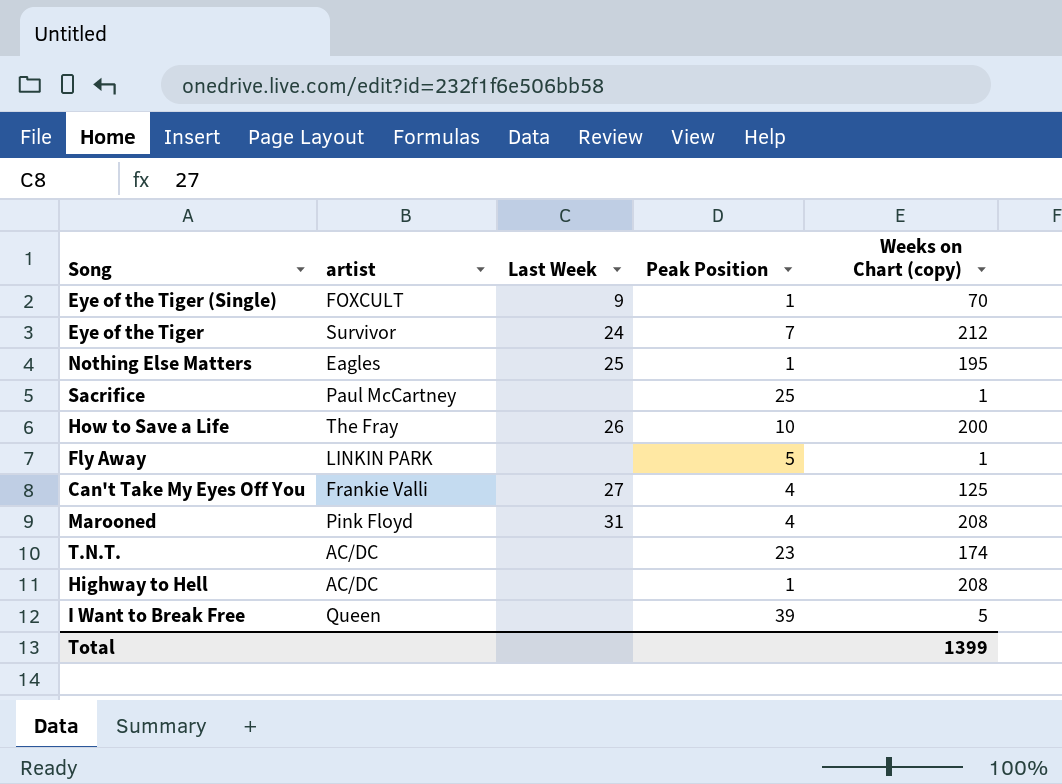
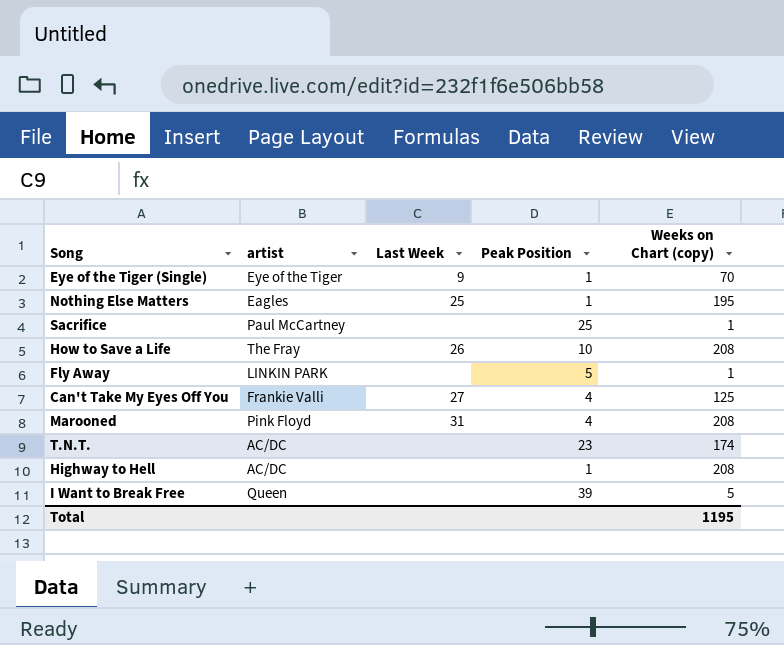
row Eye of the Tiger: Survivor | 24 | 7 | 212 -> none
Eye of the Tiger (Single) | artist: FOXCULT -> Eye of the Tiger
How to Save a Life | Weeks on Chart (copy): 200 -> 208
Total | Weeks on Chart (copy): 1399 -> 1195

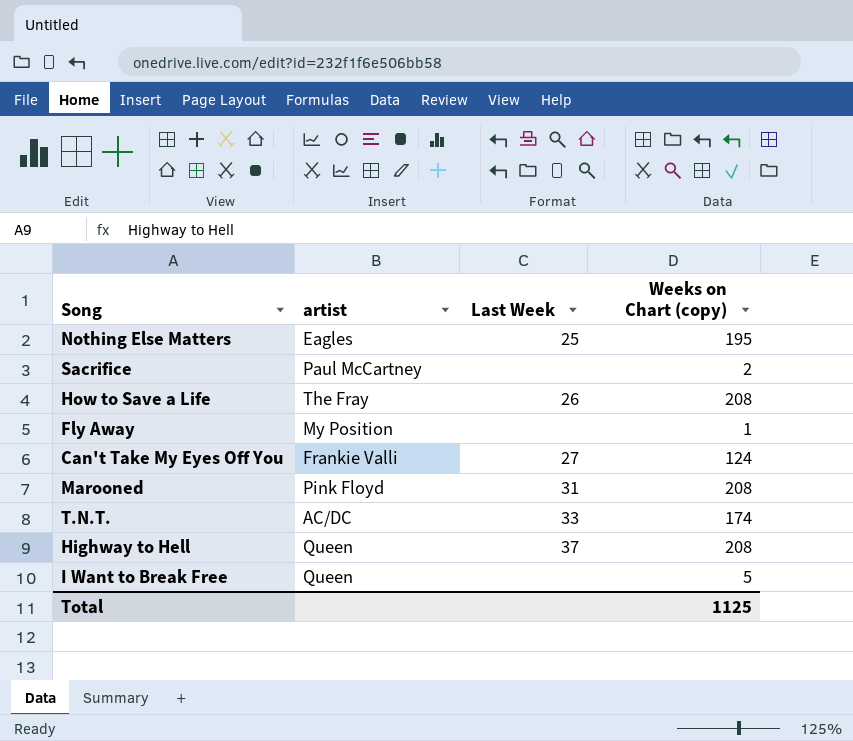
column Peak Position | position: 4 -> none
row Eye of the Tiger (Single): Eye of the Tiger | 9 | 1 | 70 -> none
Sacrifice | Weeks on Chart (copy): 1 -> 2
Fly Away | artist: LINKIN PARK -> My Position
Can't Take My Eyes Off You | Weeks on Chart (copy): 125 -> 124
T.N.T. | Last Week: none -> 33
Highway to Hell | artist: AC/DC -> Queen
Highway to Hell | Last Week: none -> 37
Total | Weeks on Chart (copy): 1195 -> 1125

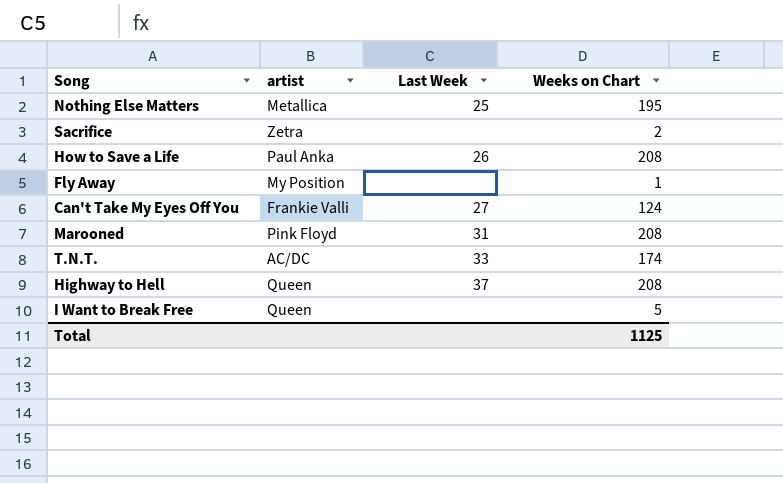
column name: Weeks on Chart (copy) -> Weeks on Chart
Nothing Else Matters | artist: Eagles -> Metallica
Sacrifice | artist: Paul McCartney -> Zetra
How to Save a Life | artist: The Fray -> Paul Anka

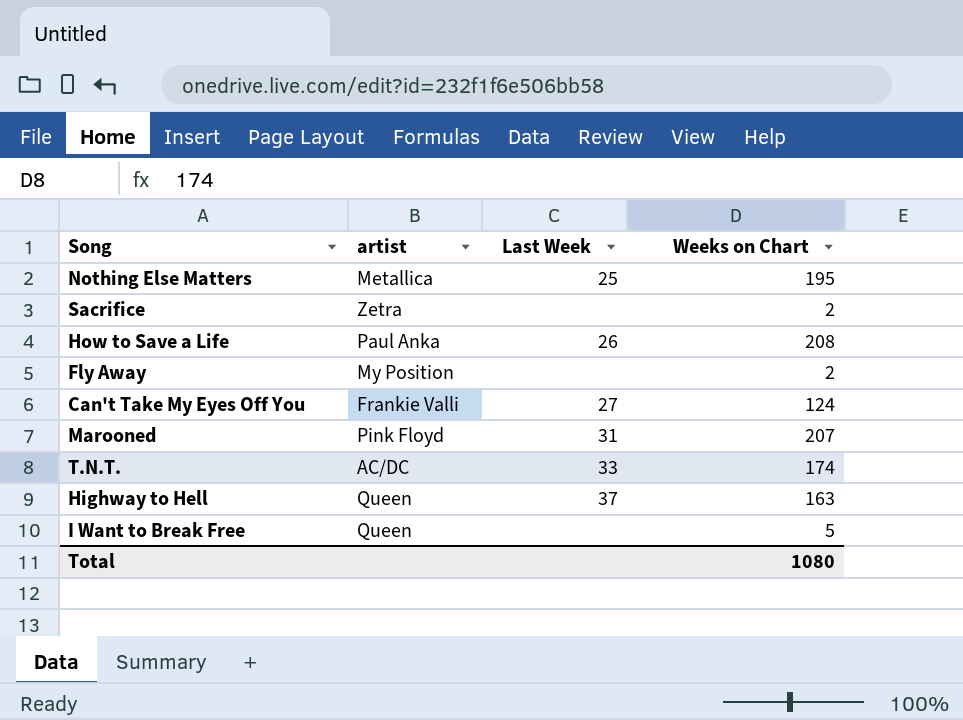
Fly Away | Weeks on Chart: 1 -> 2
Marooned | Weeks on Chart: 208 -> 207
Highway to Hell | Weeks on Chart: 208 -> 163
Total | Weeks on Chart: 1125 -> 1080

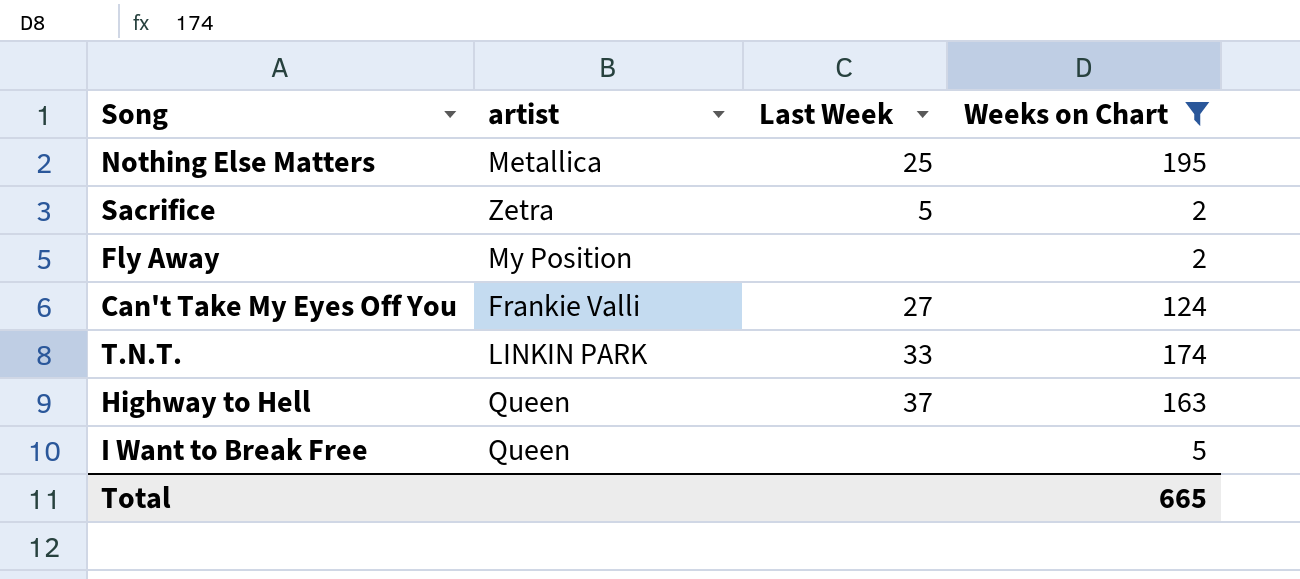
filter: none -> Weeks on Chart <= 195
Sacrifice | Last Week: none -> 5
T.N.T. | artist: AC/DC -> LINKIN PARK
Total | Weeks on Chart: 1080 -> 665

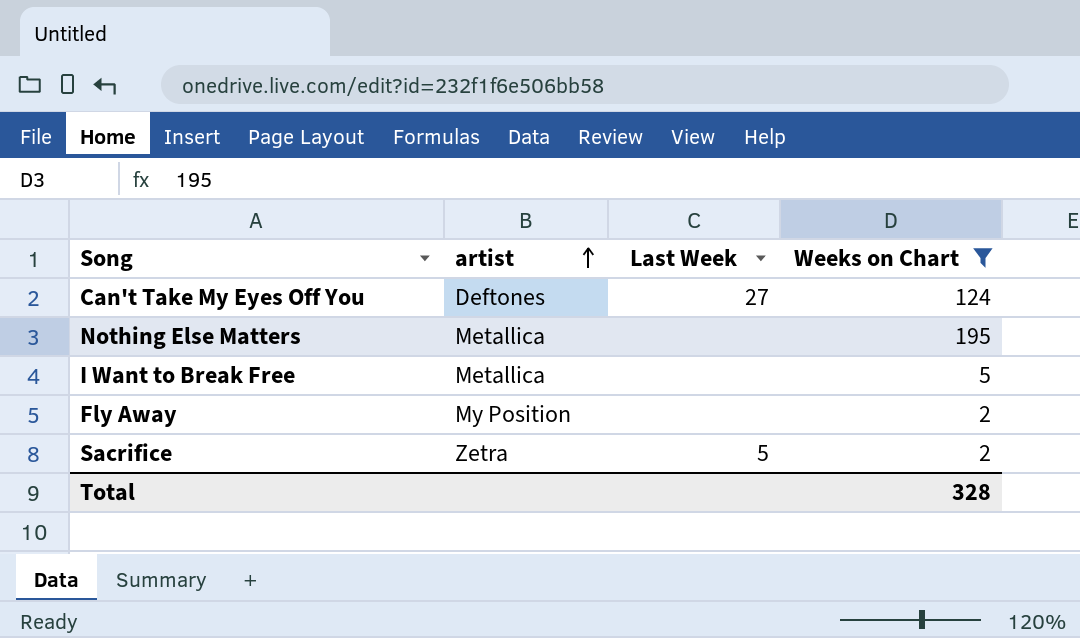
row order: none -> artist ascending
row T.N.T.: LINKIN PARK | 33 | 174 -> none
row Highway to Hell: Queen | 37 | 163 -> none
Can't Take My Eyes Off You | artist: Frankie Valli -> Deftones
Nothing Else Matters | Last Week: 25 -> none
I Want to Break Free | artist: Queen -> Metallica
Total | Weeks on Chart: 665 -> 328

